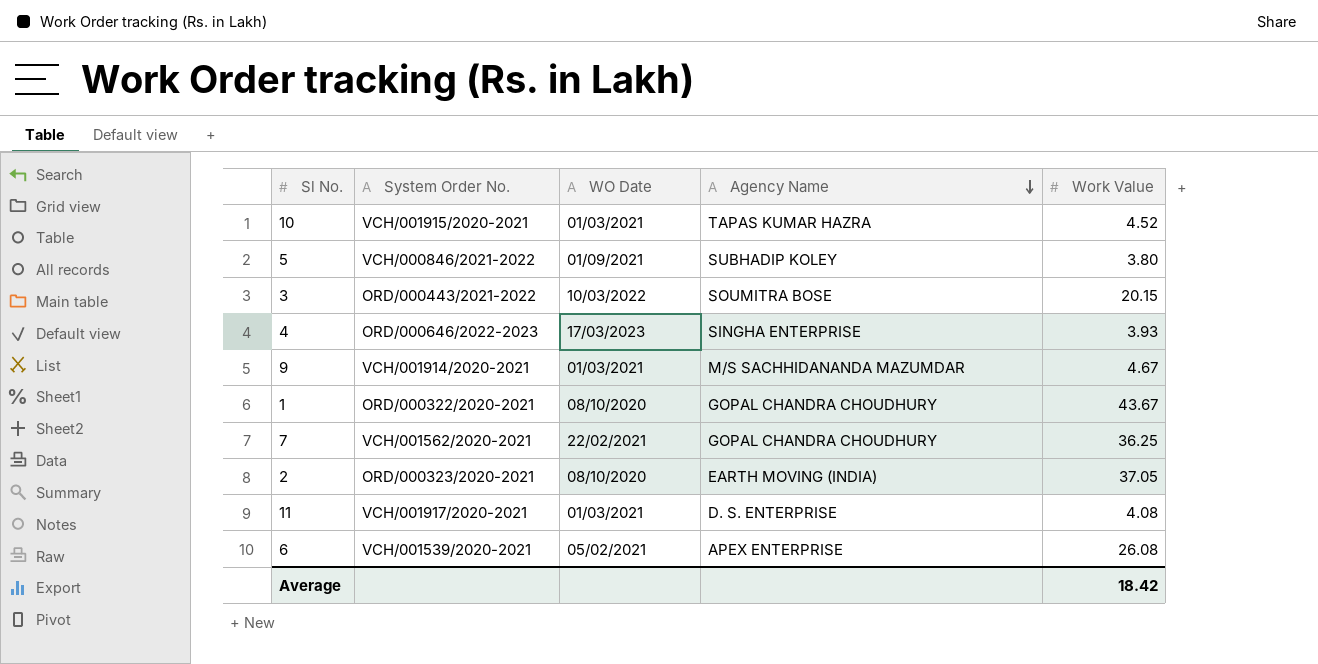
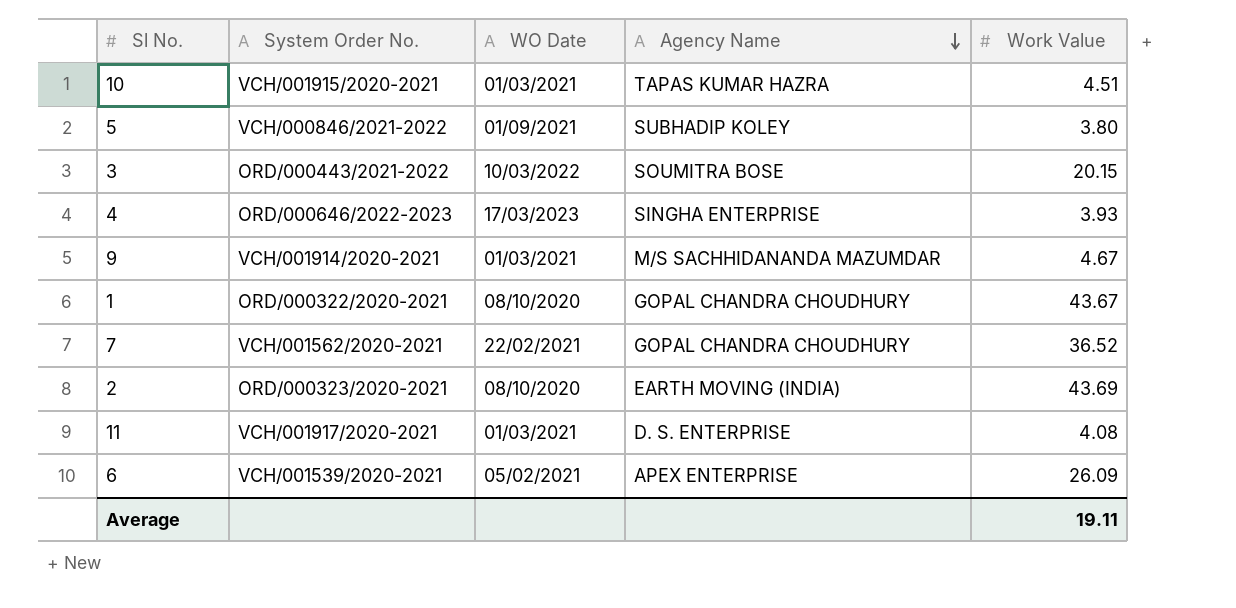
10 | Work Value: 4.52 -> 4.51
7 | Work Value: 36.25 -> 36.52
2 | Work Value: 37.05 -> 43.69
6 | Work Value: 26.08 -> 26.09
Average | Work Value: 18.42 -> 19.11

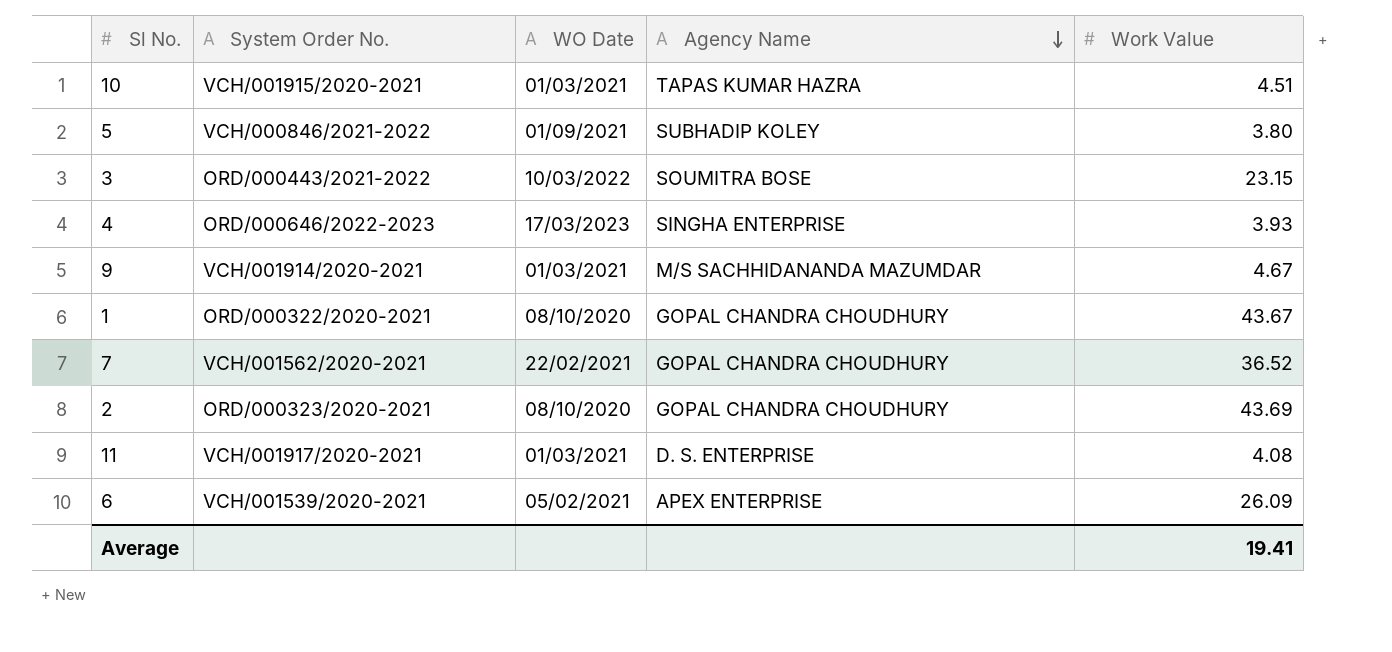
3 | Work Value: 20.15 -> 23.15
2 | Agency Name: EARTH MOVING (INDIA) -> GOPAL CHANDRA CHOUDHURY
Average | Work Value: 19.11 -> 19.41

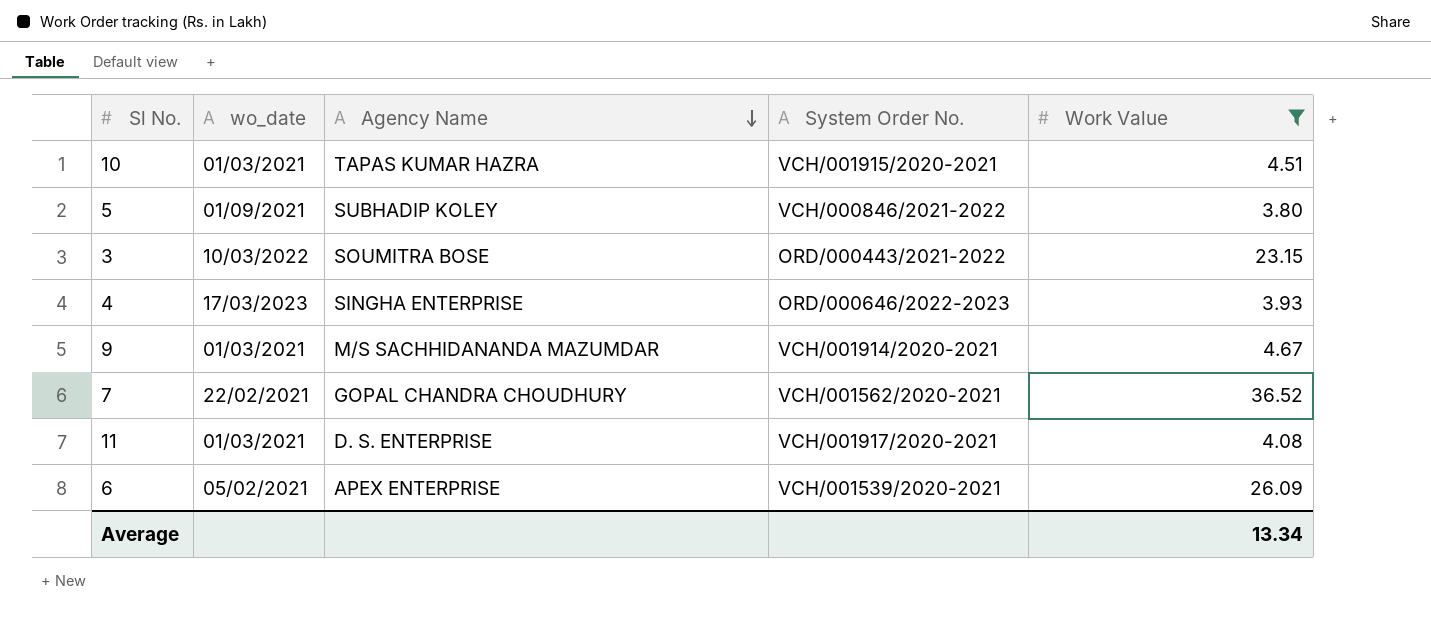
filter: none -> Work Value <= 36.52
column name: WO Date -> wo_date
column System Order No. | position: 2 -> 4
Average | Work Value: 19.41 -> 13.34

